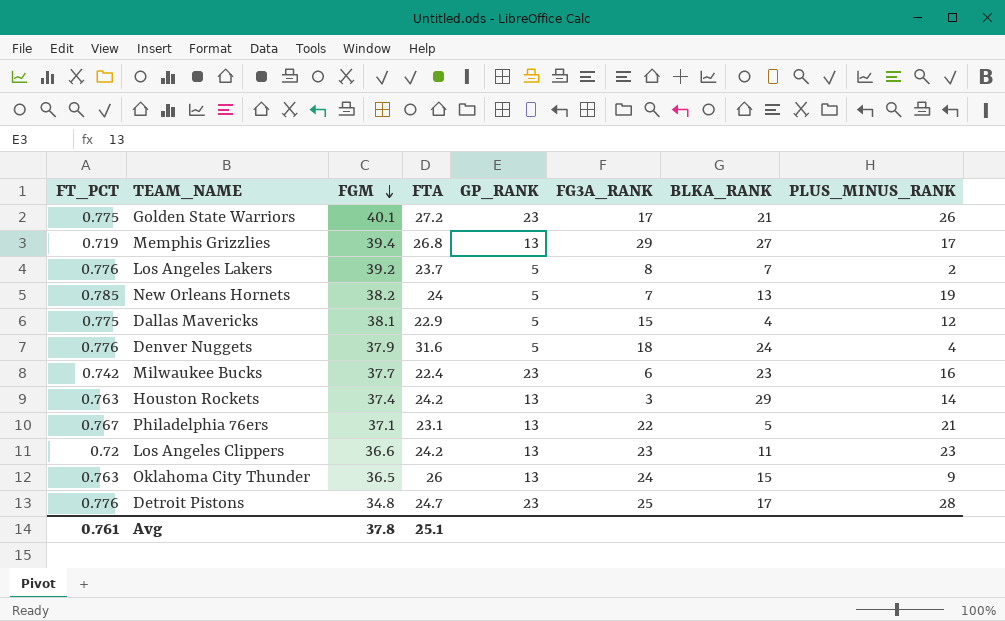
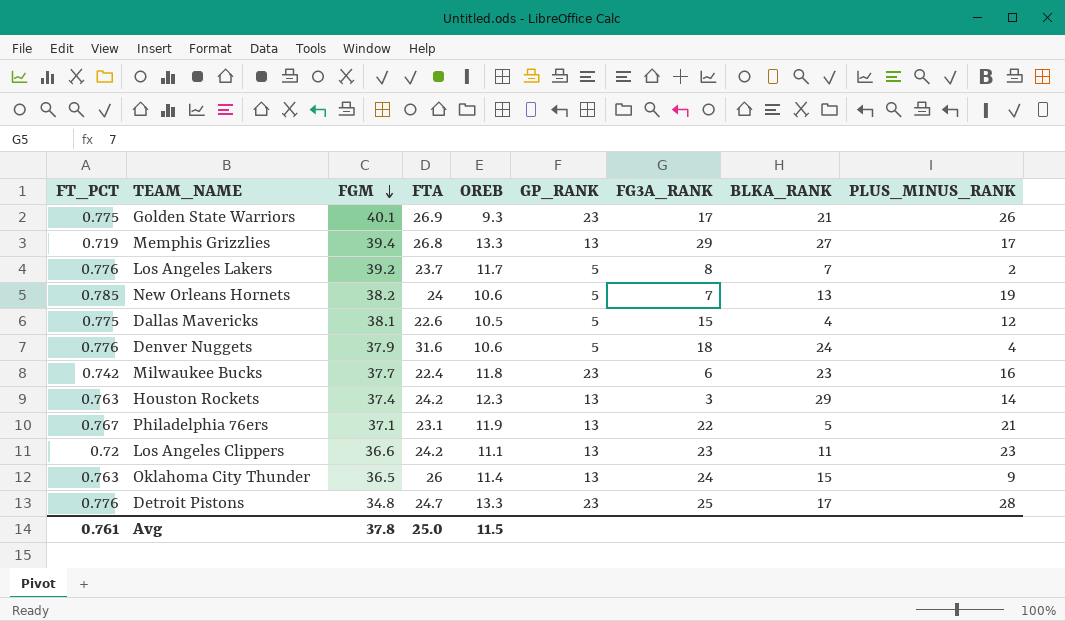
column OREB | position: none -> 5
Golden State Warriors | FTA: 27.2 -> 26.9
Dallas Mavericks | FTA: 22.9 -> 22.6
Avg | FTA: 25.1 -> 25.0

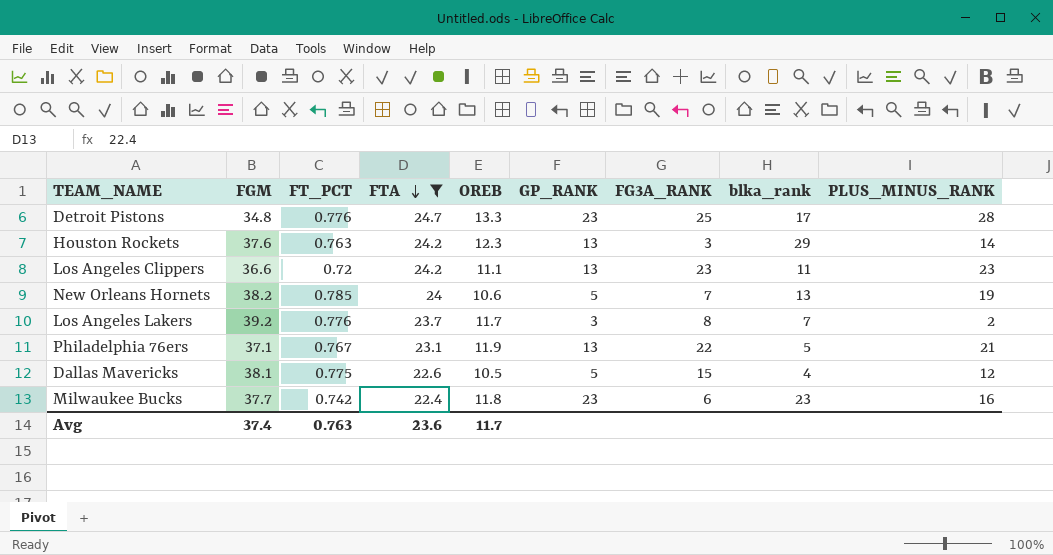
filter: none -> FTA <= 24.7
row order: FGM descending -> FTA descending
column FT_PCT | position: 1 -> 3
column name: BLKA_RANK -> blka_rank
Houston Rockets | FGM: 37.4 -> 37.6
Los Angeles Lakers | GP_RANK: 5 -> 3
Avg | FGM: 37.8 -> 37.4
Avg | FT_PCT: 0.761 -> 0.763
Avg | FTA: 25.0 -> 23.6
Avg | OREB: 11.5 -> 11.7

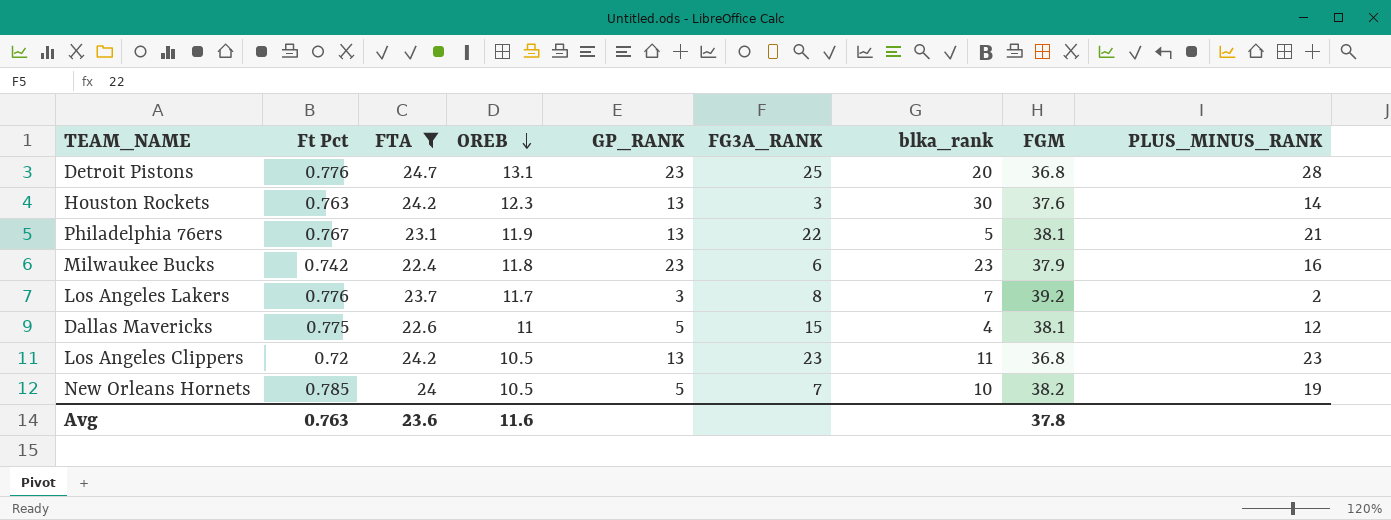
row order: FTA descending -> OREB descending
column name: FT_PCT -> Ft Pct
column FGM | position: 2 -> 8
Detroit Pistons | OREB: 13.3 -> 13.1
Detroit Pistons | blka_rank: 17 -> 20
Detroit Pistons | FGM: 34.8 -> 36.8
Houston Rockets | blka_rank: 29 -> 30
Philadelphia 76ers | FGM: 37.1 -> 38.1
Milwaukee Bucks | FGM: 37.7 -> 37.9
Dallas Mavericks | OREB: 10.5 -> 11
Los Angeles Clippers | OREB: 11.1 -> 10.5
Los Angeles Clippers | FGM: 36.6 -> 36.8
New Orleans Hornets | OREB: 10.6 -> 10.5
New Orleans Hornets | blka_rank: 13 -> 10
Avg | OREB: 11.7 -> 11.6
Avg | FGM: 37.4 -> 37.8

